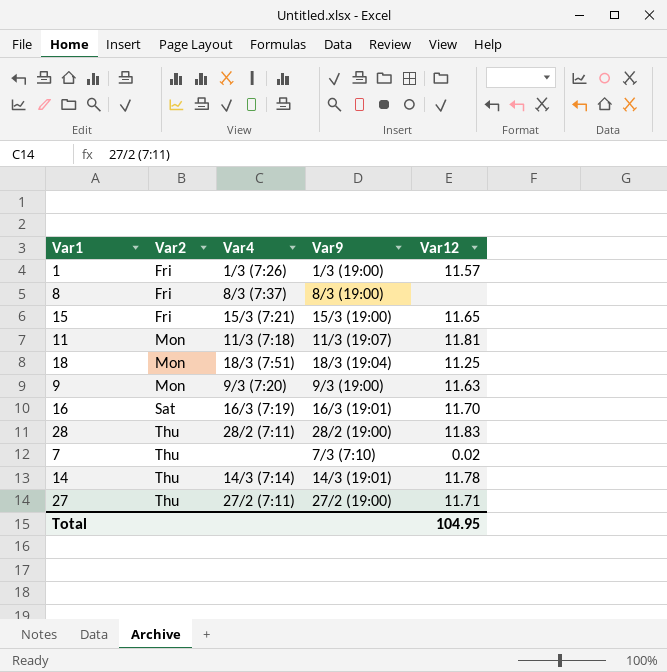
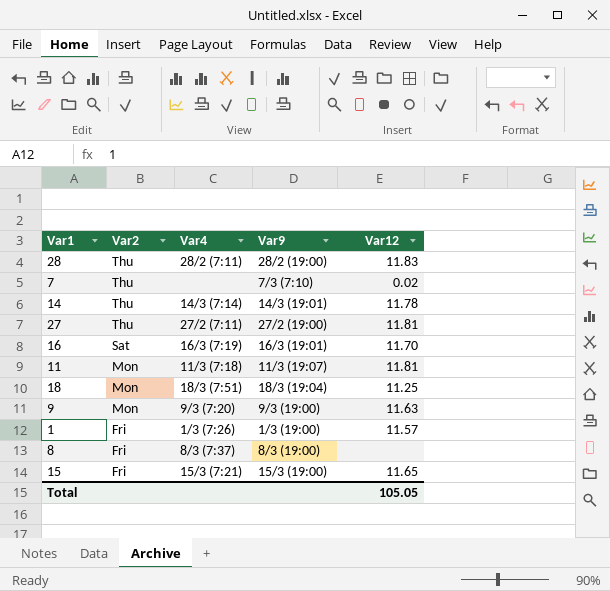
row order: Var2 ascending -> Var2 descending
27 | Var12: 11.71 -> 11.81
Total | Var12: 104.95 -> 105.05

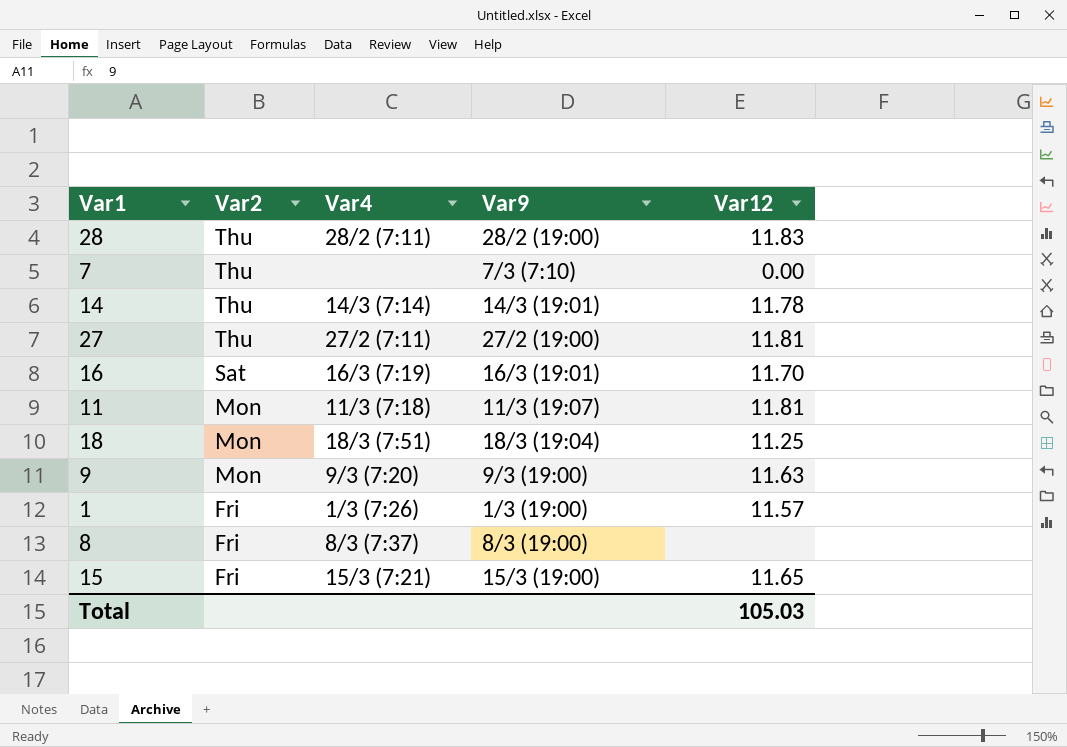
7 | Var12: 0.02 -> 0.00
Total | Var12: 105.05 -> 105.03

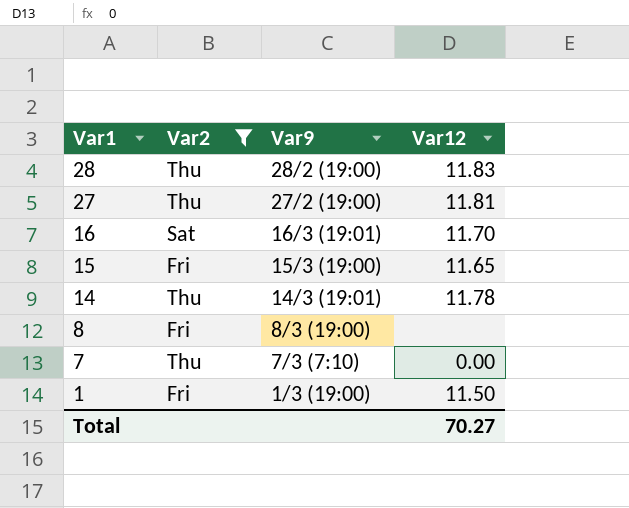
filter: none -> Var2 != Mon
row order: Var2 descending -> Var1 descending
column Var4 | position: 3 -> none
1 | Var12: 11.57 -> 11.50
Total | Var12: 105.03 -> 70.27

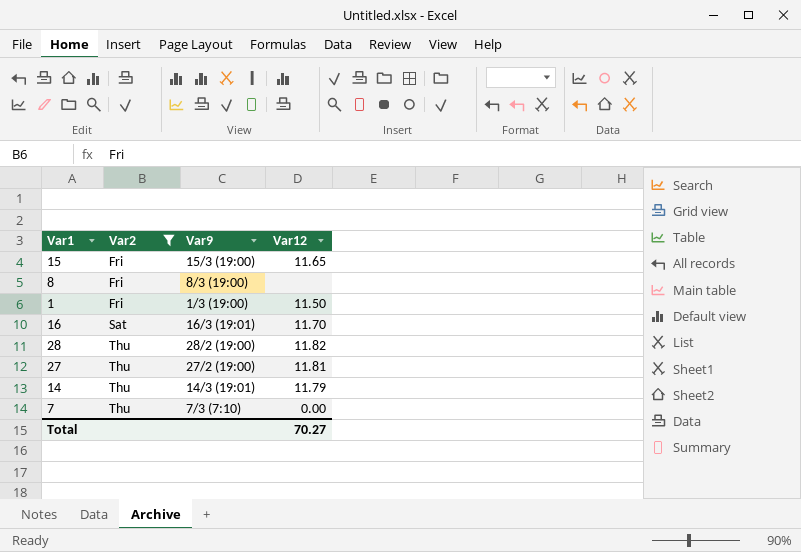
row order: Var1 descending -> Var2 ascending
28 | Var12: 11.83 -> 11.82
14 | Var12: 11.78 -> 11.79

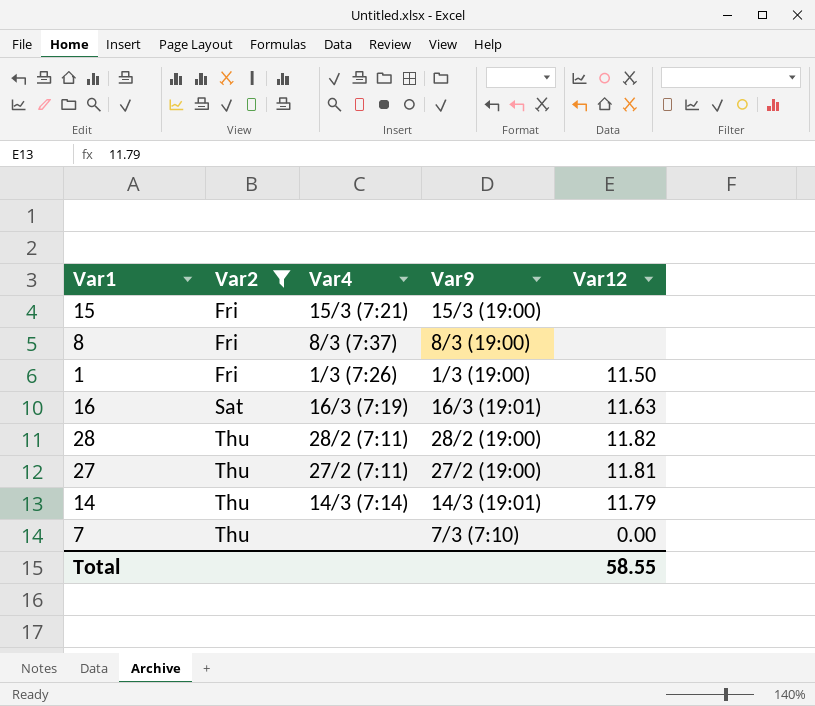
column Var4 | position: none -> 3
15 | Var12: 11.65 -> none
16 | Var12: 11.70 -> 11.63
Total | Var12: 70.27 -> 58.55

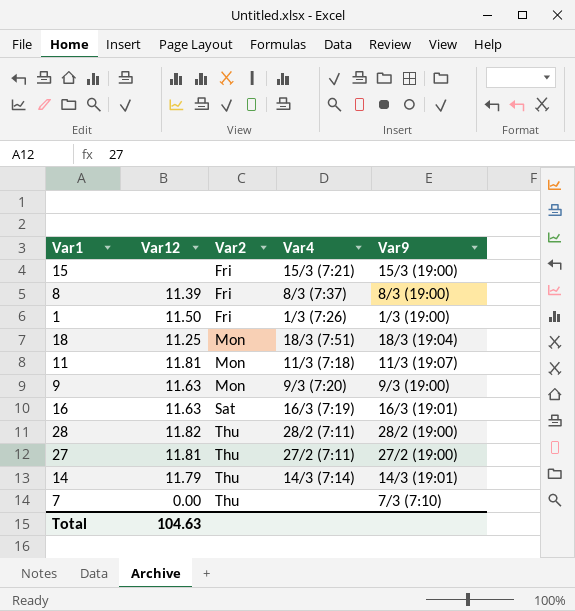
filter: Var2 != Mon -> none
column Var12 | position: 5 -> 2
8 | Var12: none -> 11.39
Total | Var12: 58.55 -> 104.63

